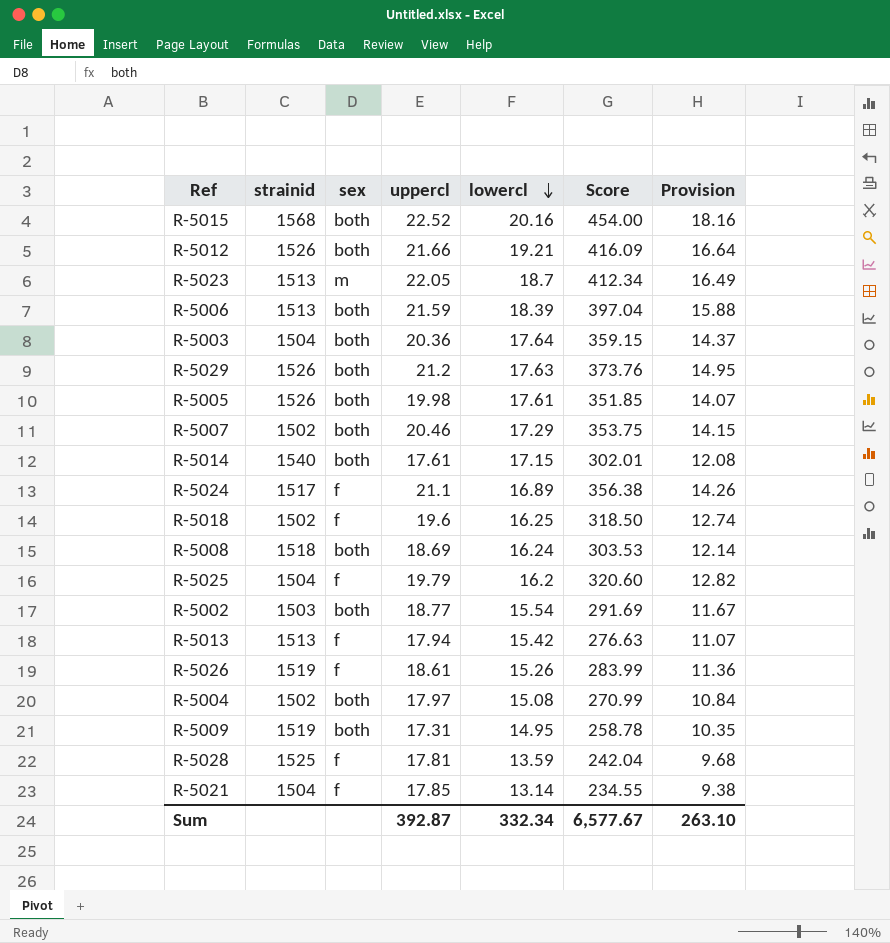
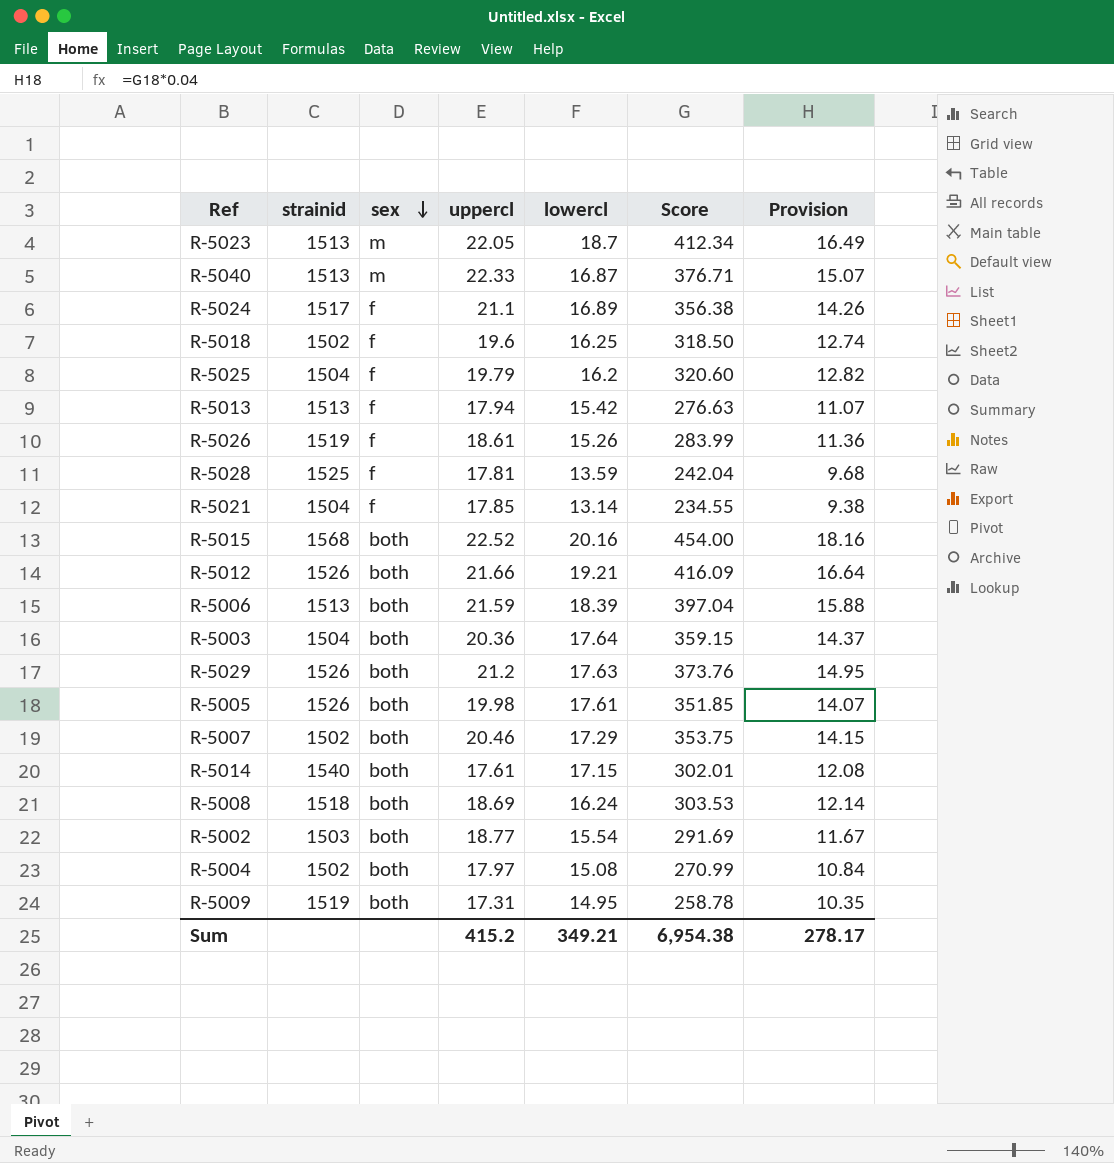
row order: lowercl descending -> sex descending
row R-5040: none -> 1513 | m | 22.33 | 16.87 | 376.71 | 15.07
Sum | uppercl: 392.87 -> 415.2
Sum | lowercl: 332.34 -> 349.21
Sum | Score: 6,577.67 -> 6,954.38
Sum | Provision: 263.10 -> 278.17

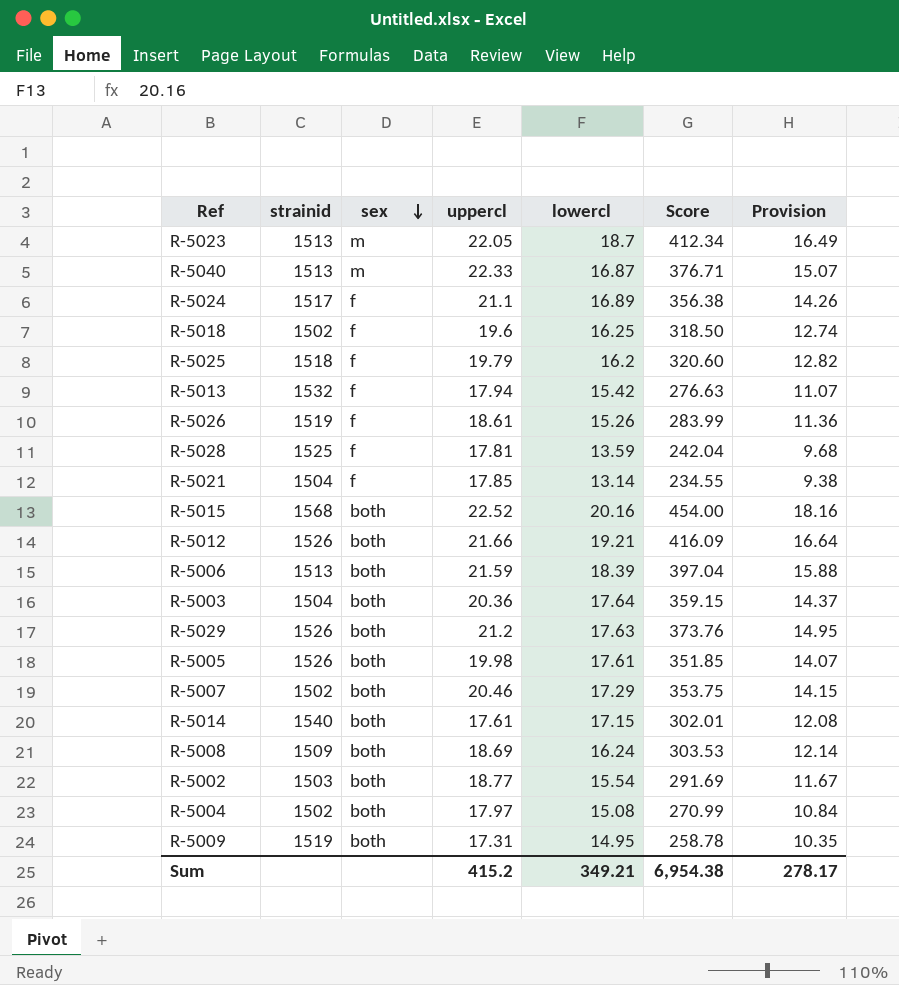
R-5025 | strainid: 1504 -> 1518
R-5013 | strainid: 1513 -> 1532
R-5008 | strainid: 1518 -> 1509

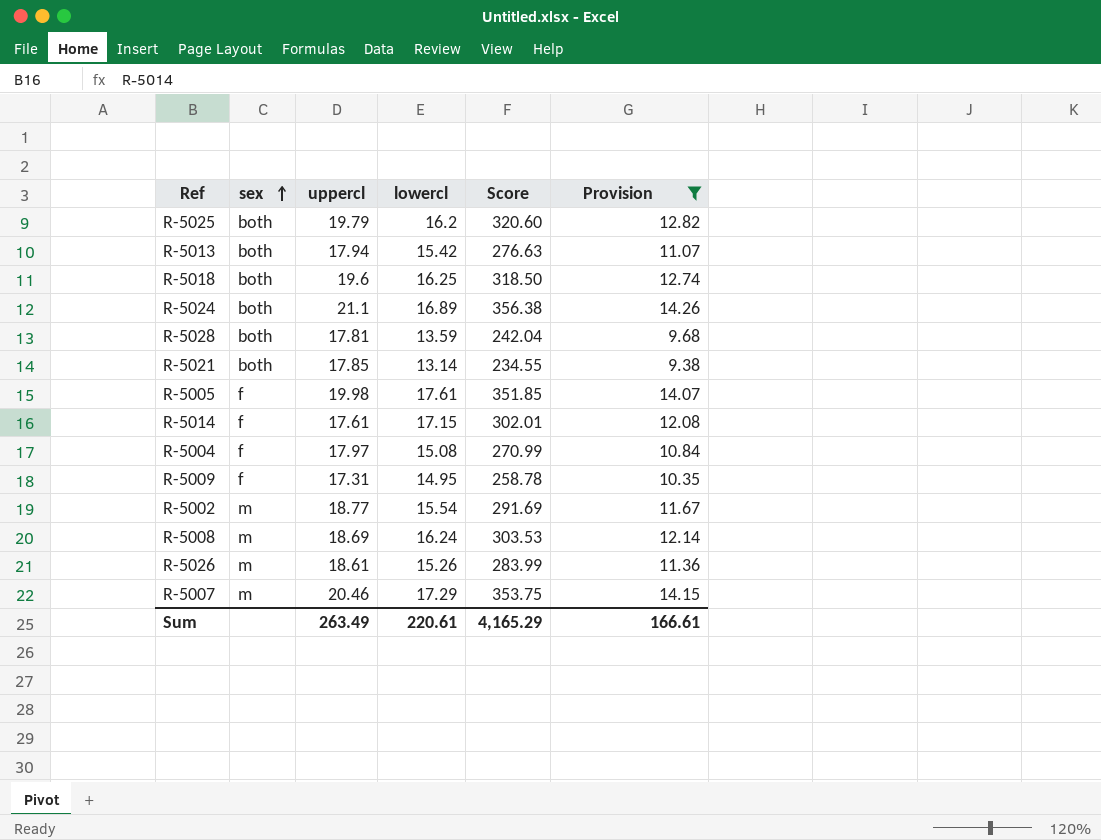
filter: none -> Provision <= 14.26
row order: sex descending -> sex ascending
column strainid | position: 2 -> none
R-5025 | sex: f -> both
R-5013 | sex: f -> both
R-5018 | sex: f -> both
R-5024 | sex: f -> both
R-5028 | sex: f -> both
R-5021 | sex: f -> both
R-5005 | sex: both -> f
R-5014 | sex: both -> f
R-5004 | sex: both -> f
R-5009 | sex: both -> f
R-5002 | sex: both -> m
R-5008 | sex: both -> m
R-5026 | sex: f -> m
R-5007 | sex: both -> m
Sum | uppercl: 415.2 -> 263.49
Sum | lowercl: 349.21 -> 220.61
Sum | Score: 6,954.38 -> 4,165.29
Sum | Provision: 278.17 -> 166.61

